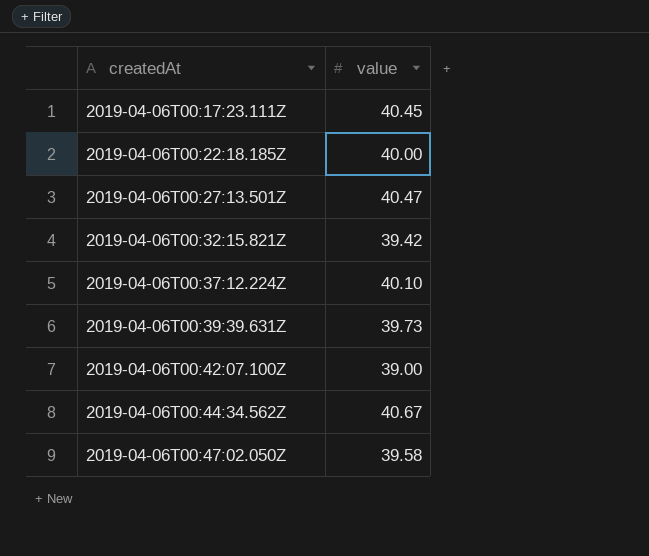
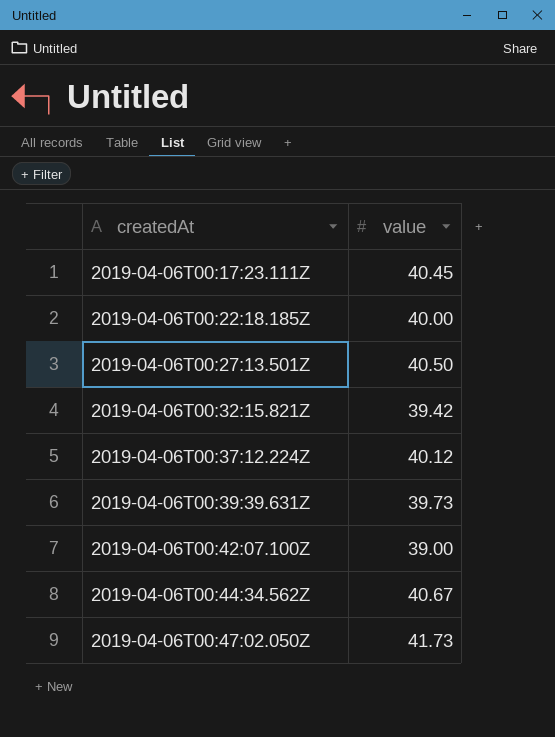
2019-04-06T00:27:13.501Z | value: 40.47 -> 40.50
2019-04-06T00:37:12.224Z | value: 40.10 -> 40.12
2019-04-06T00:47:02.050Z | value: 39.58 -> 41.73

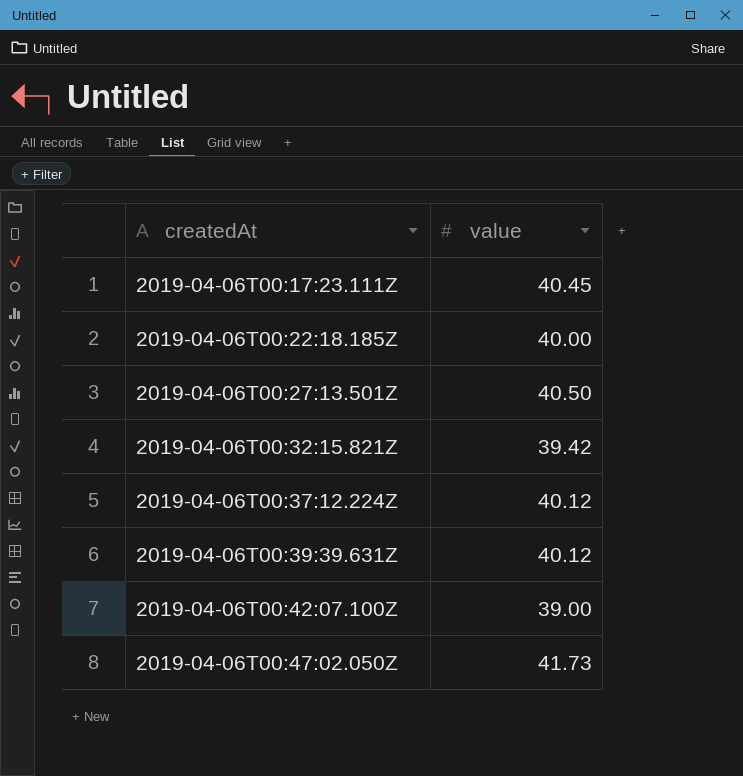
row 2019-04-06T00:44:34.562Z: 40.67 -> none
2019-04-06T00:39:39.631Z | value: 39.73 -> 40.12

